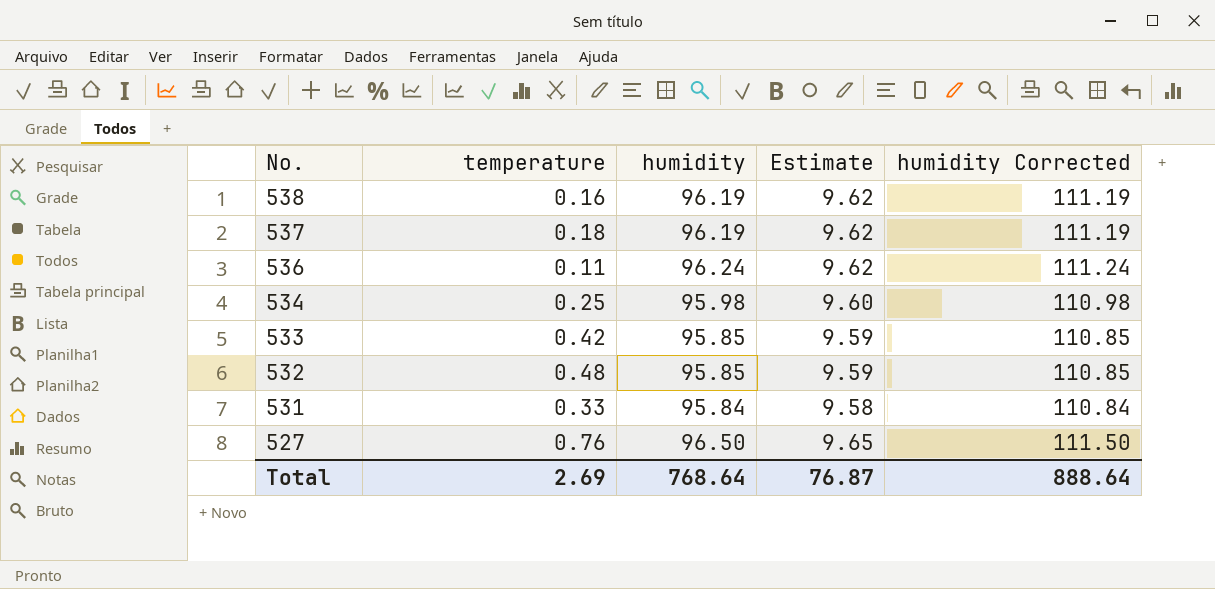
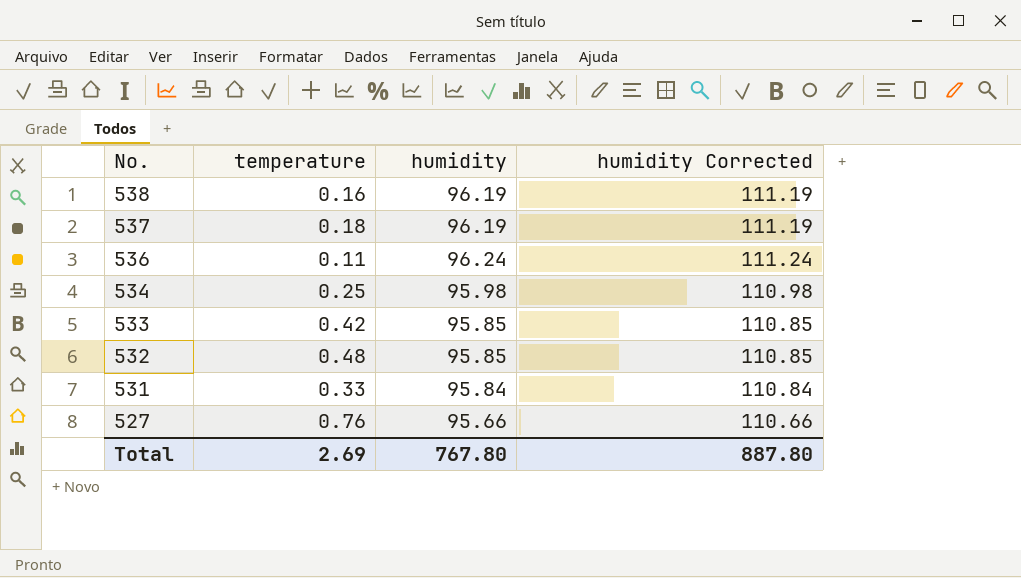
column Estimate | formula: [humidity] * 0.1 -> none
527 | humidity: 96.50 -> 95.66
527 | humidity Corrected: 111.50 -> 110.66
Total | humidity: 768.64 -> 767.80
Total | humidity Corrected: 888.64 -> 887.80

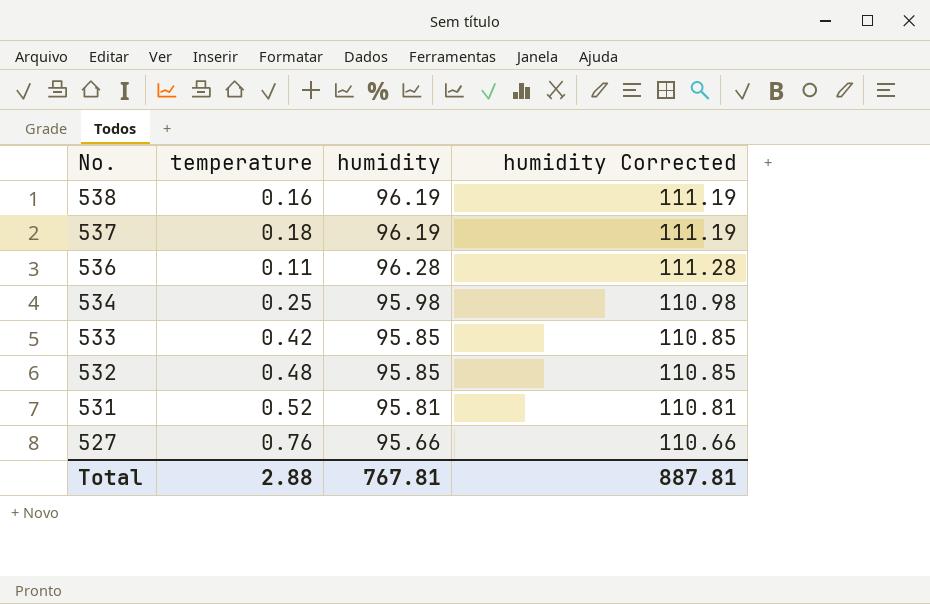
536 | humidity: 96.24 -> 96.28
536 | humidity Corrected: 111.24 -> 111.28
531 | temperature: 0.33 -> 0.52
531 | humidity: 95.84 -> 95.81
531 | humidity Corrected: 110.84 -> 110.81
Total | temperature: 2.69 -> 2.88
Total | humidity: 767.80 -> 767.81
Total | humidity Corrected: 887.80 -> 887.81

